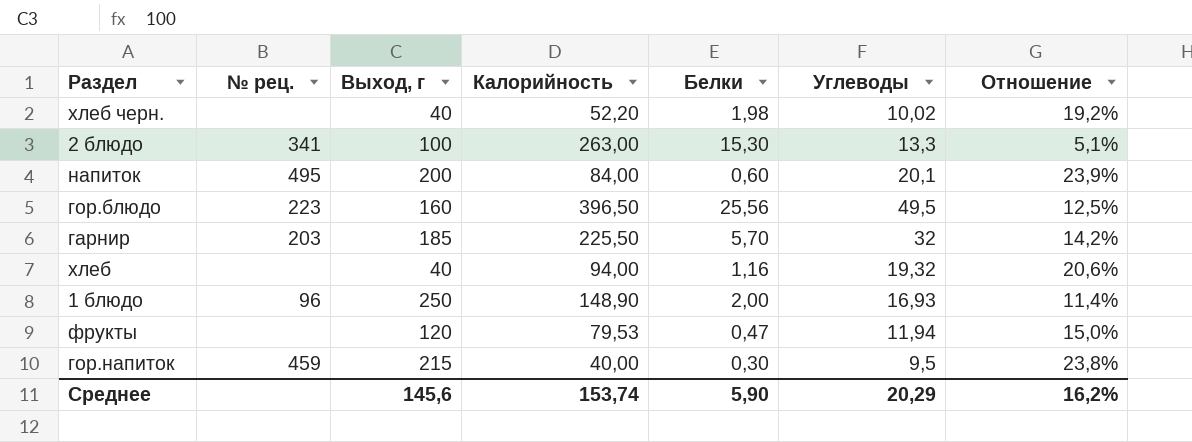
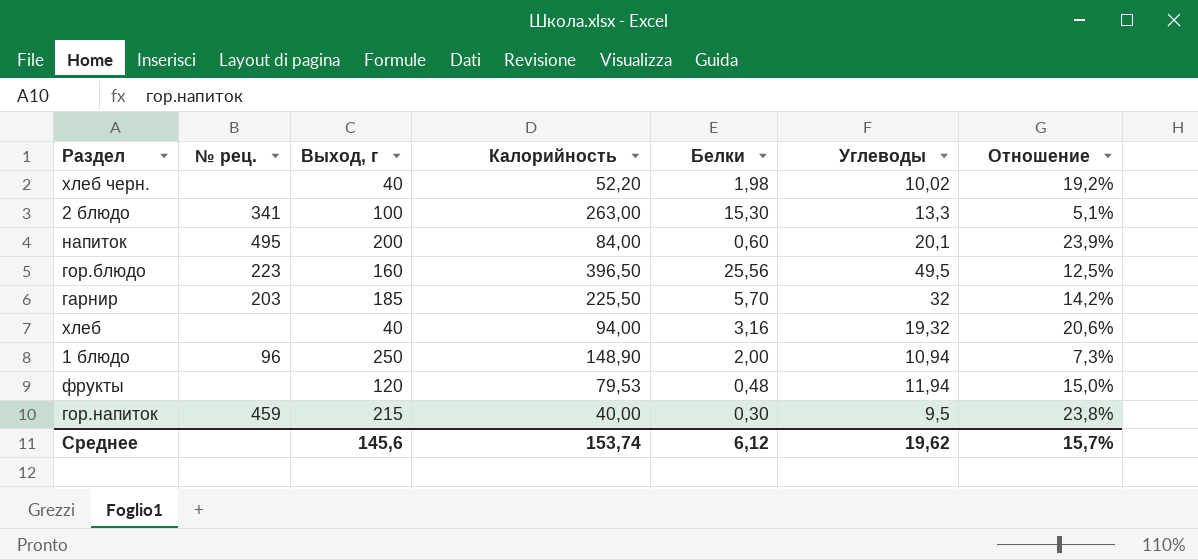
хлеб | Белки: 1,16 -> 3,16
1 блюдо | Углеводы: 16,93 -> 10,94
1 блюдо | Отношение: 11,4% -> 7,3%
фрукты | Белки: 0,47 -> 0,48
Среднее | Белки: 5,90 -> 6,12
Среднее | Углеводы: 20,29 -> 19,62
Среднее | Отношение: 16,2% -> 15,7%

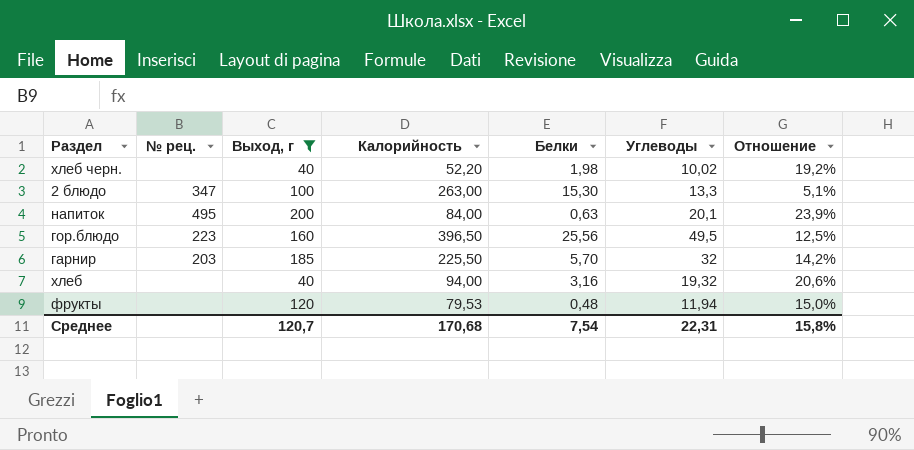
filter: none -> Выход, г <= 200
2 блюдо | № рец.: 341 -> 347
напиток | Белки: 0,60 -> 0,63
Среднее | Выход, г: 145,6 -> 120,7
Среднее | Калорийность: 153,74 -> 170,68
Среднее | Белки: 6,12 -> 7,54
Среднее | Углеводы: 19,62 -> 22,31
Среднее | Отношение: 15,7% -> 15,8%

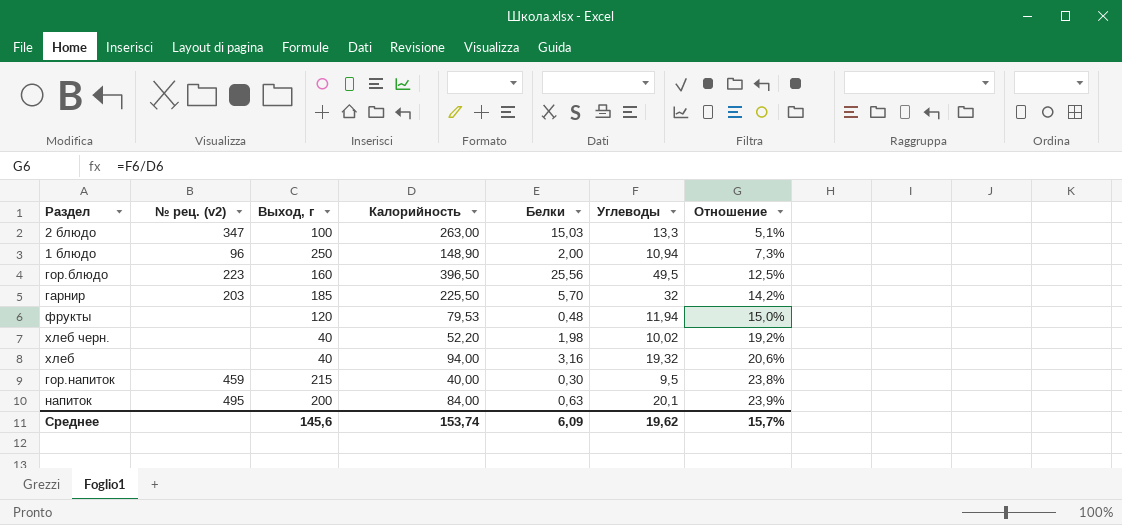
filter: Выход, г <= 200 -> none
row order: none -> Отношение ascending
column name: № рец. -> № рец. (v2)
2 блюдо | Белки: 15,30 -> 15,03
Среднее | Выход, г: 120,7 -> 145,6
Среднее | Калорийность: 170,68 -> 153,74
Среднее | Белки: 7,54 -> 6,09
Среднее | Углеводы: 22,31 -> 19,62
Среднее | Отношение: 15,8% -> 15,7%

